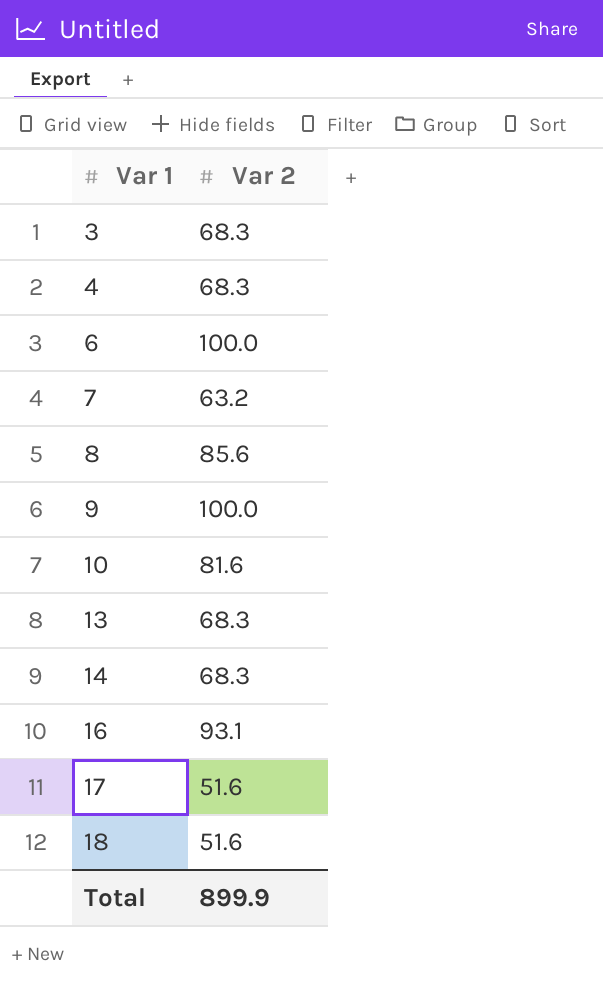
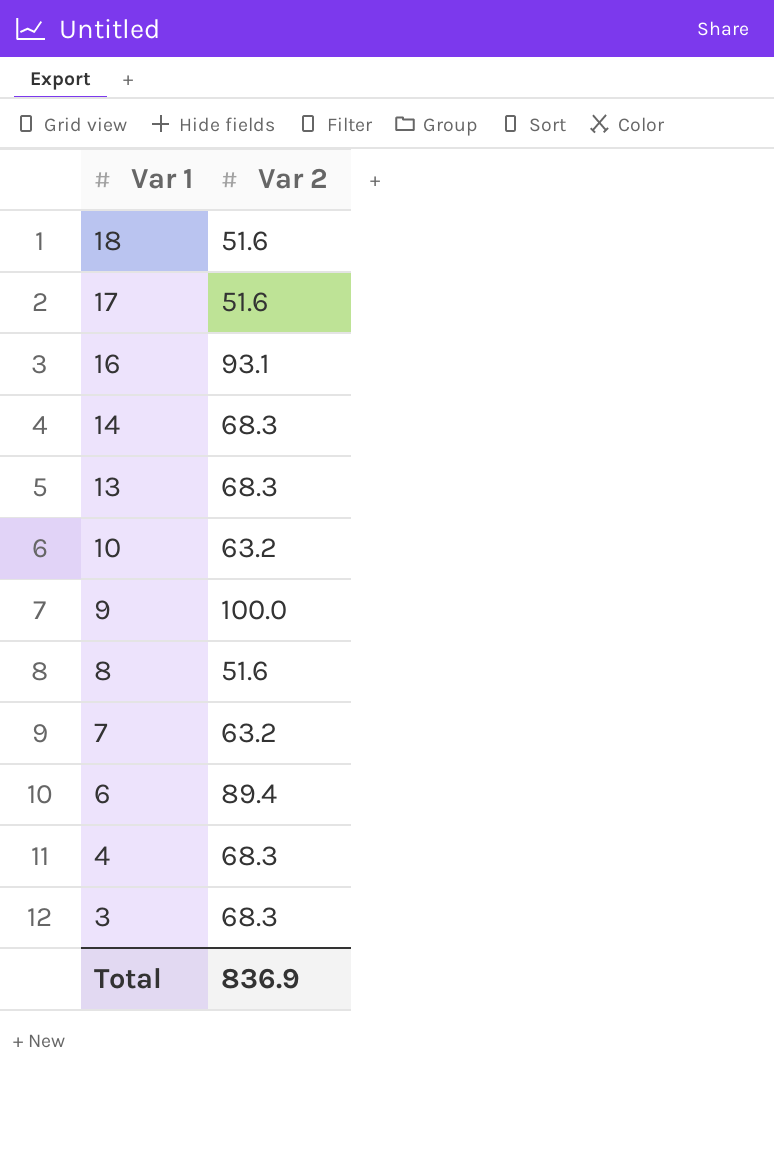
row order: Var 1 ascending -> Var 1 descending
10 | Var 2: 81.6 -> 63.2
8 | Var 2: 85.6 -> 51.6
6 | Var 2: 100.0 -> 89.4
Total | Var 2: 899.9 -> 836.9

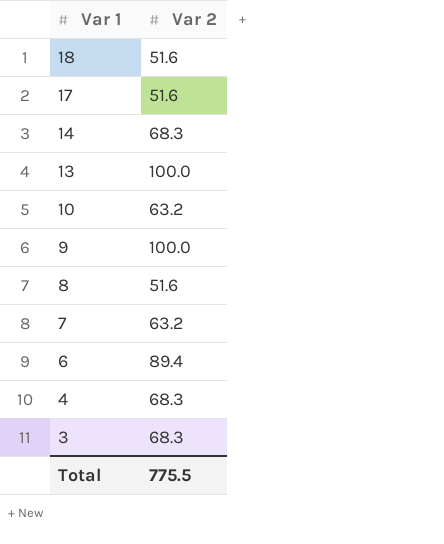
row 16: 93.1 -> none
13 | Var 2: 68.3 -> 100.0
Total | Var 2: 836.9 -> 775.5

